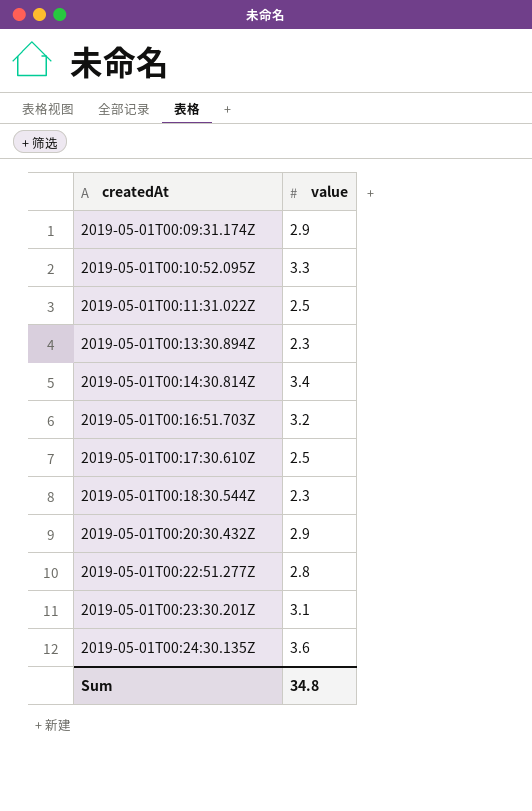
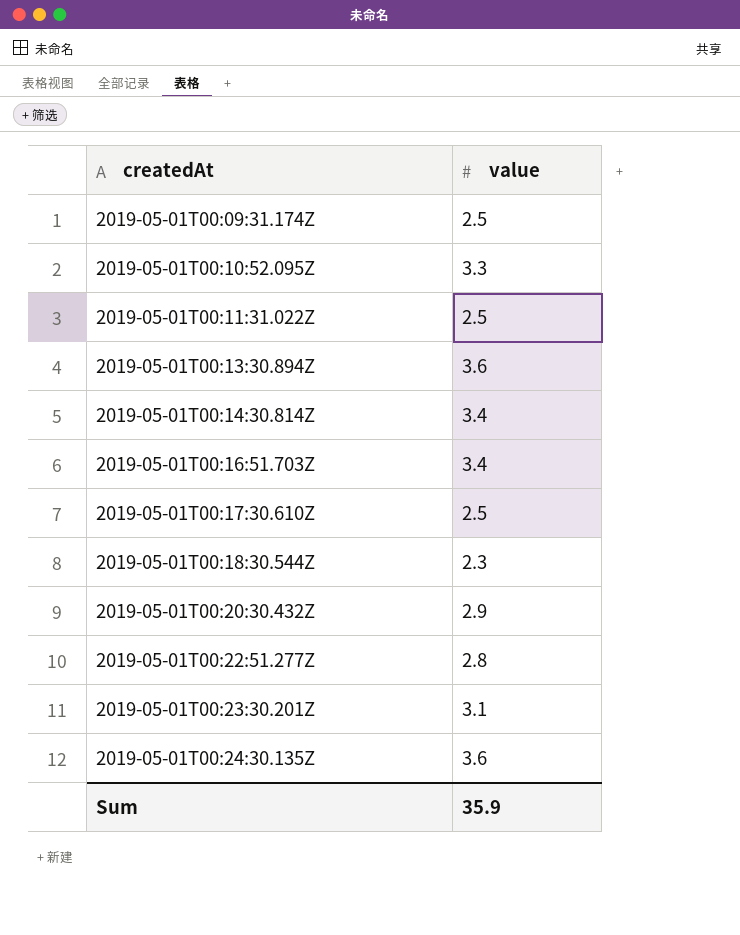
2019-05-01T00:09:31.174Z | value: 2.9 -> 2.5
2019-05-01T00:13:30.894Z | value: 2.3 -> 3.6
2019-05-01T00:16:51.703Z | value: 3.2 -> 3.4
Sum | value: 34.8 -> 35.9

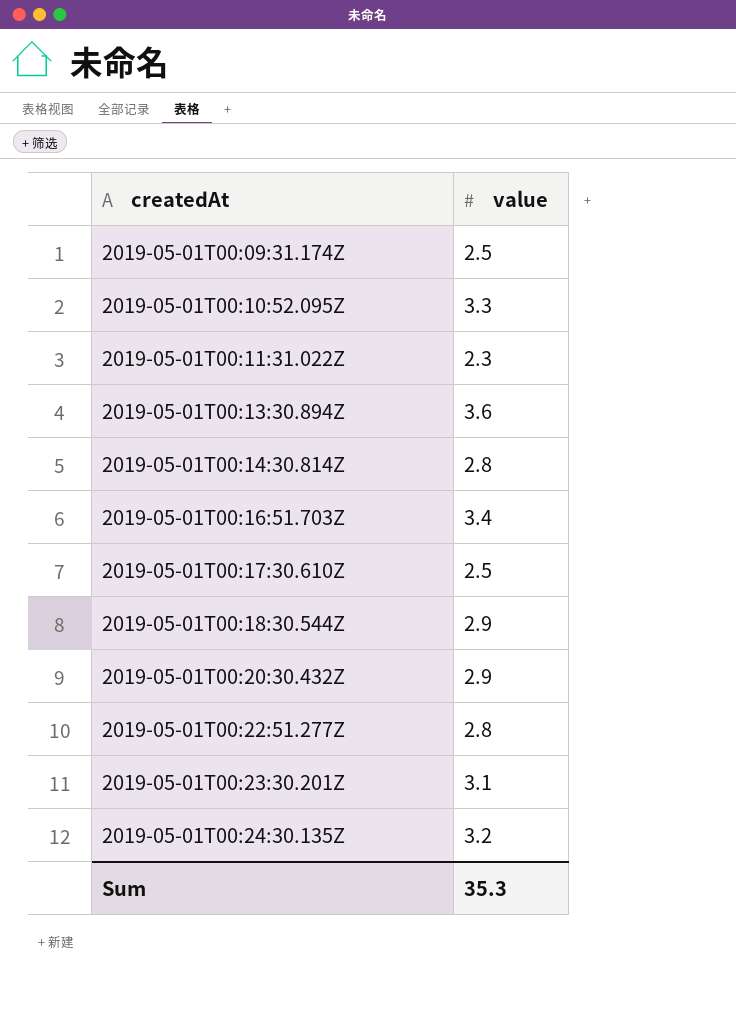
2019-05-01T00:11:31.022Z | value: 2.5 -> 2.3
2019-05-01T00:14:30.814Z | value: 3.4 -> 2.8
2019-05-01T00:18:30.544Z | value: 2.3 -> 2.9
2019-05-01T00:24:30.135Z | value: 3.6 -> 3.2
Sum | value: 35.9 -> 35.3

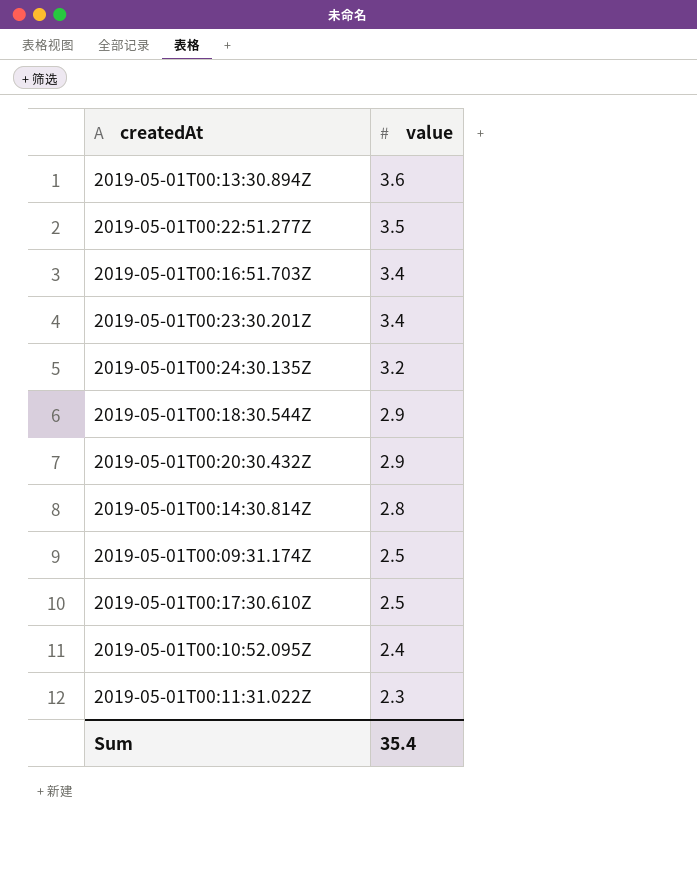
row order: createdAt ascending -> value descending
2019-05-01T00:22:51.277Z | value: 2.8 -> 3.5
2019-05-01T00:23:30.201Z | value: 3.1 -> 3.4
2019-05-01T00:10:52.095Z | value: 3.3 -> 2.4
Sum | value: 35.3 -> 35.4

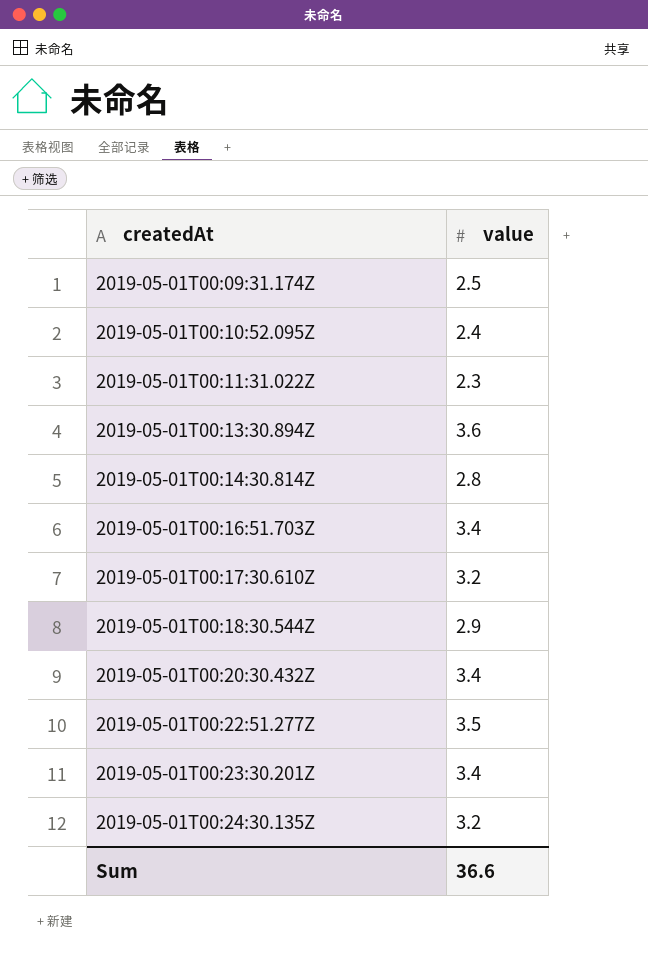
row order: value descending -> createdAt ascending
2019-05-01T00:17:30.610Z | value: 2.5 -> 3.2
2019-05-01T00:20:30.432Z | value: 2.9 -> 3.4
Sum | value: 35.4 -> 36.6

